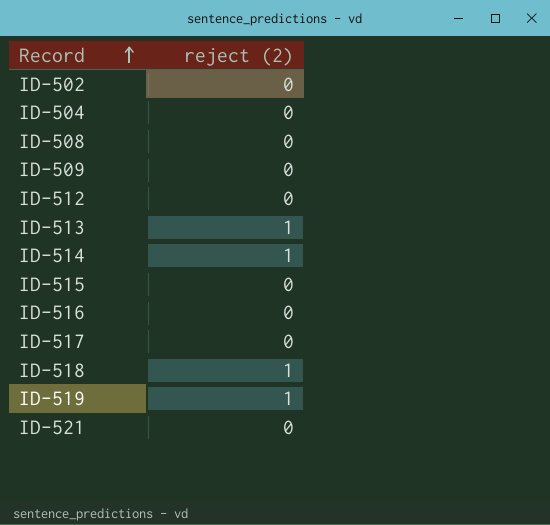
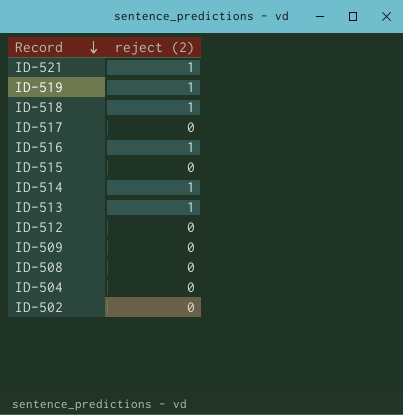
row order: Record ascending -> Record descending
ID-521 | reject (2): 0 -> 1
ID-516 | reject (2): 0 -> 1

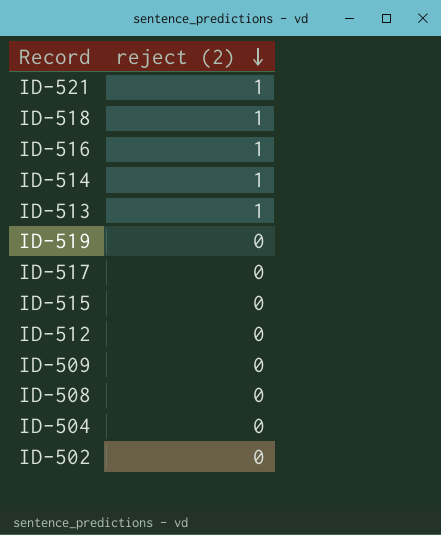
row order: Record descending -> reject (2) descending
ID-519 | reject (2): 1 -> 0

